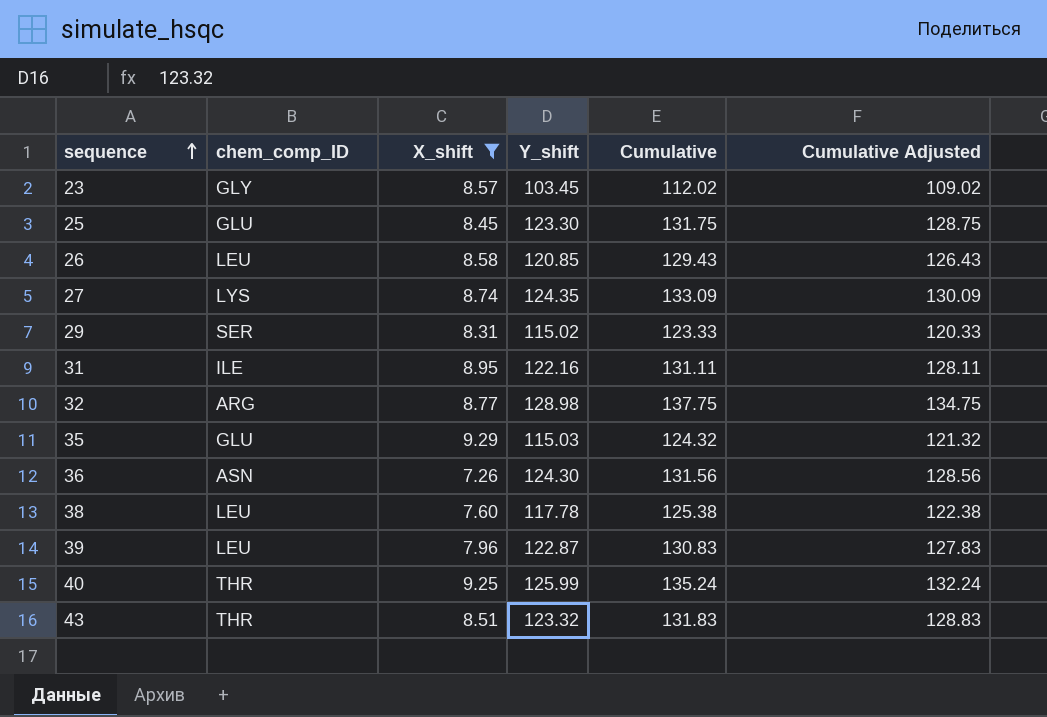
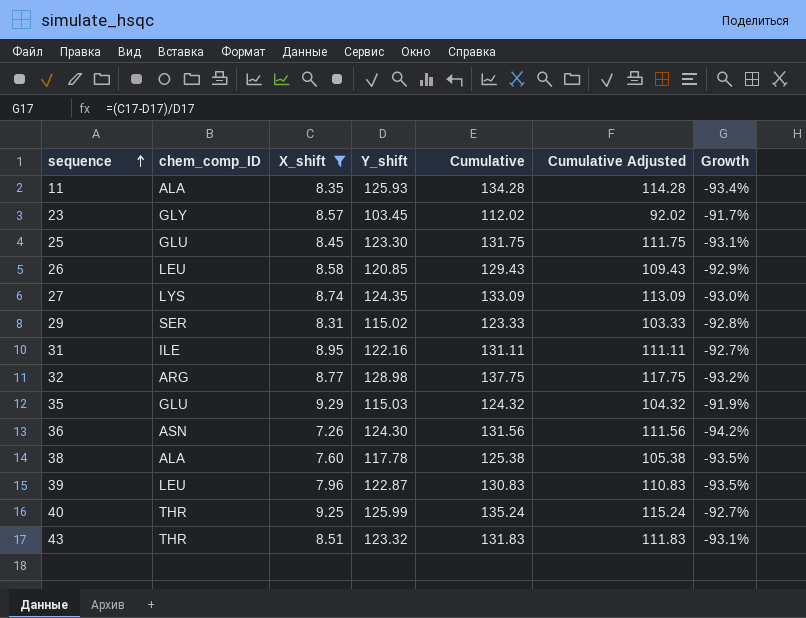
column Cumulative Adjusted | formula: [Cumulative] - 3 -> [Cumulative] - 20
column Growth | formula: none -> ([X_shift] - [Y_shift]) / [Y_shift]
row 11: none -> ALA | 8.35 | 125.93 | 134.28 | 114.28 | -93.4%
38 | chem_comp_ID: LEU -> ALA

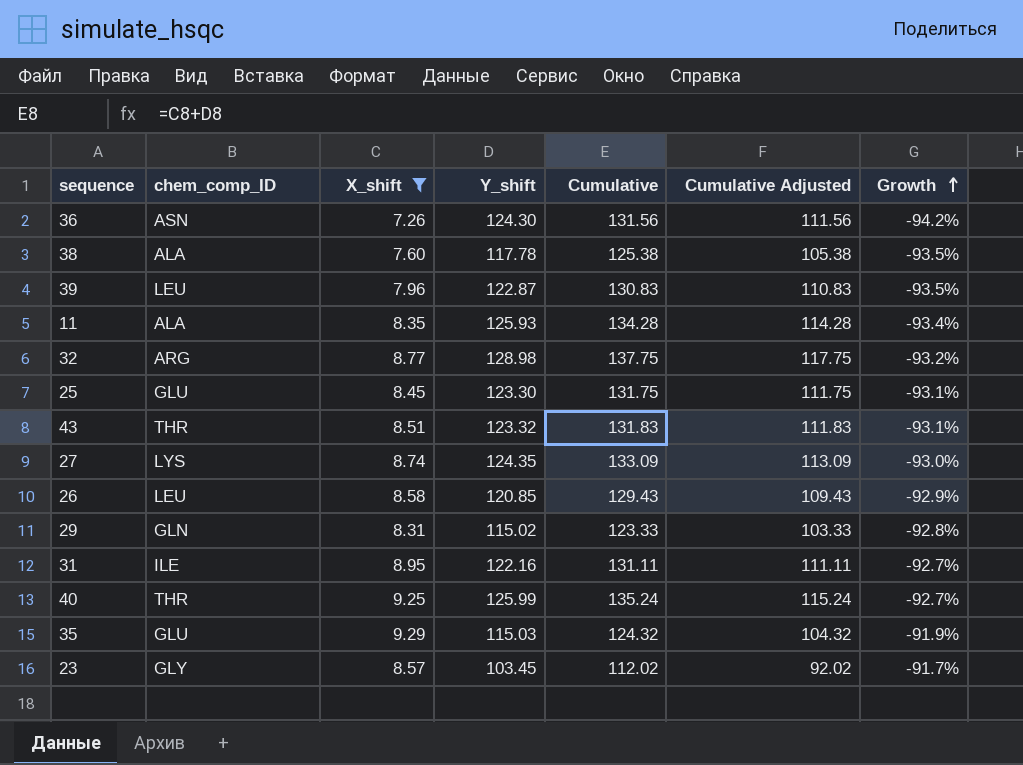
row order: sequence ascending -> Growth ascending
29 | chem_comp_ID: SER -> GLN

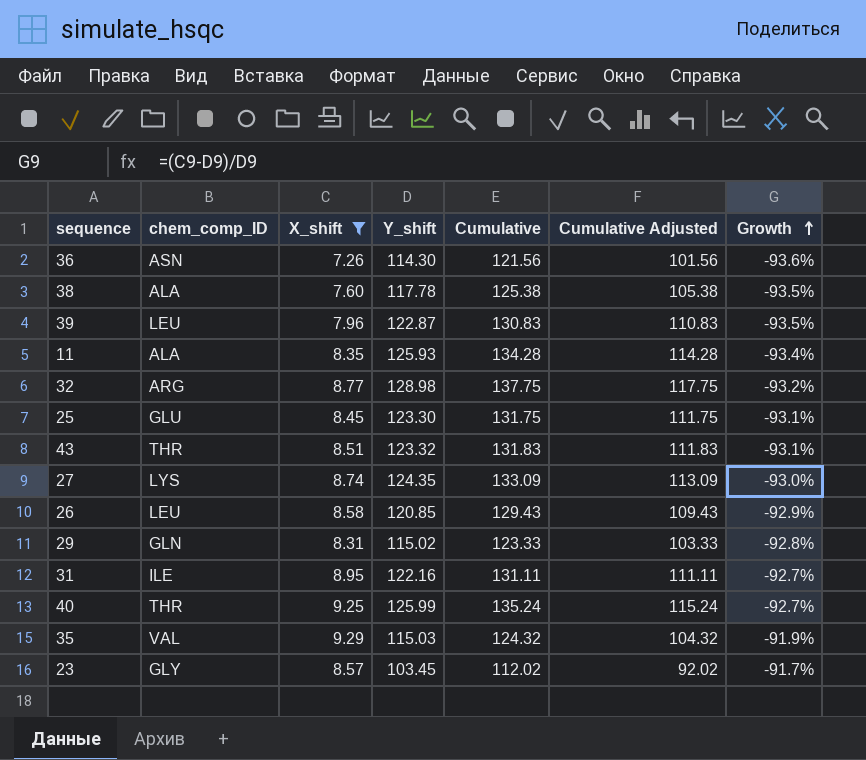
36 | Y_shift: 124.30 -> 114.30
36 | Cumulative: 131.56 -> 121.56
36 | Cumulative Adjusted: 111.56 -> 101.56
36 | Growth: -94.2% -> -93.6%
35 | chem_comp_ID: GLU -> VAL

